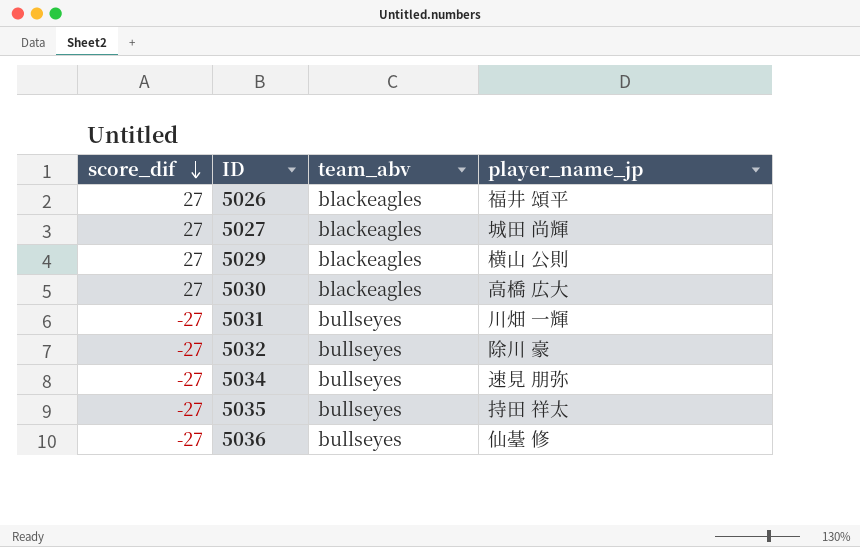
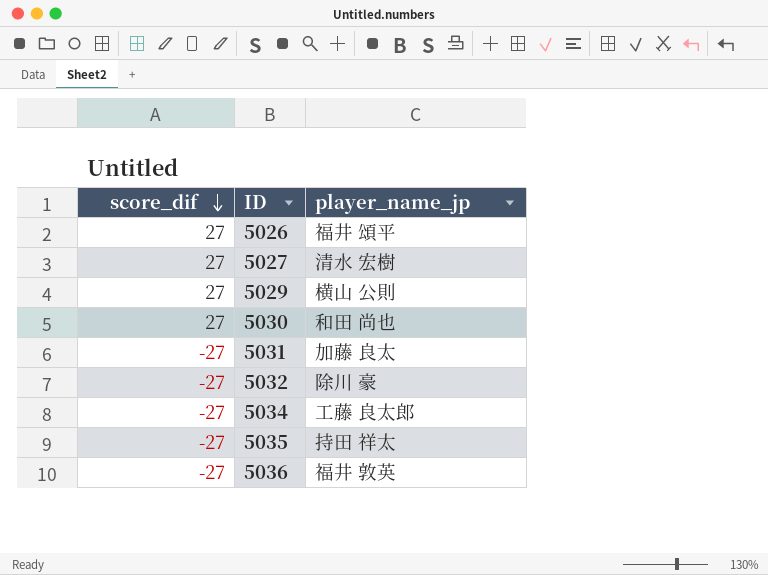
column team_abv | position: 3 -> none
5027 | player_name_jp: 城田 尚輝 -> 清水 宏樹
5030 | player_name_jp: 高橋 広大 -> 和田 尚也
5031 | player_name_jp: 川畑 一輝 -> 加藤 良太
5034 | player_name_jp: 速見 朋弥 -> 工藤 良太郎
5036 | player_name_jp: 仙䑓 修 -> 福井 敦英

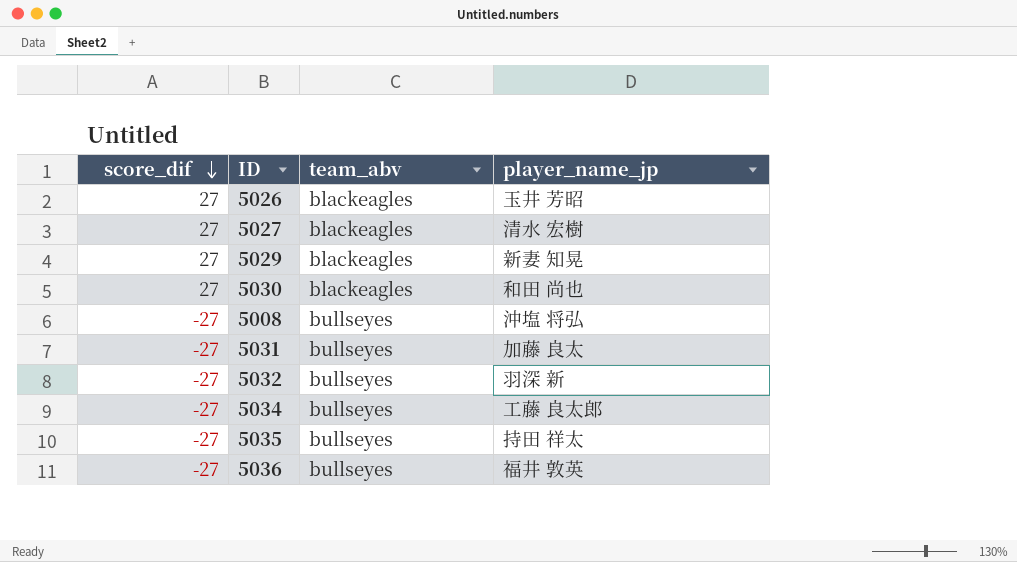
column team_abv | position: none -> 3
5026 | player_name_jp: 福井 頌平 -> 玉井 芳昭
5029 | player_name_jp: 横山 公則 -> 新妻 知晃
row 5008: none -> -27 | bullseyes | 沖塩 将弘
5032 | player_name_jp: 除川 豪 -> 羽深 新

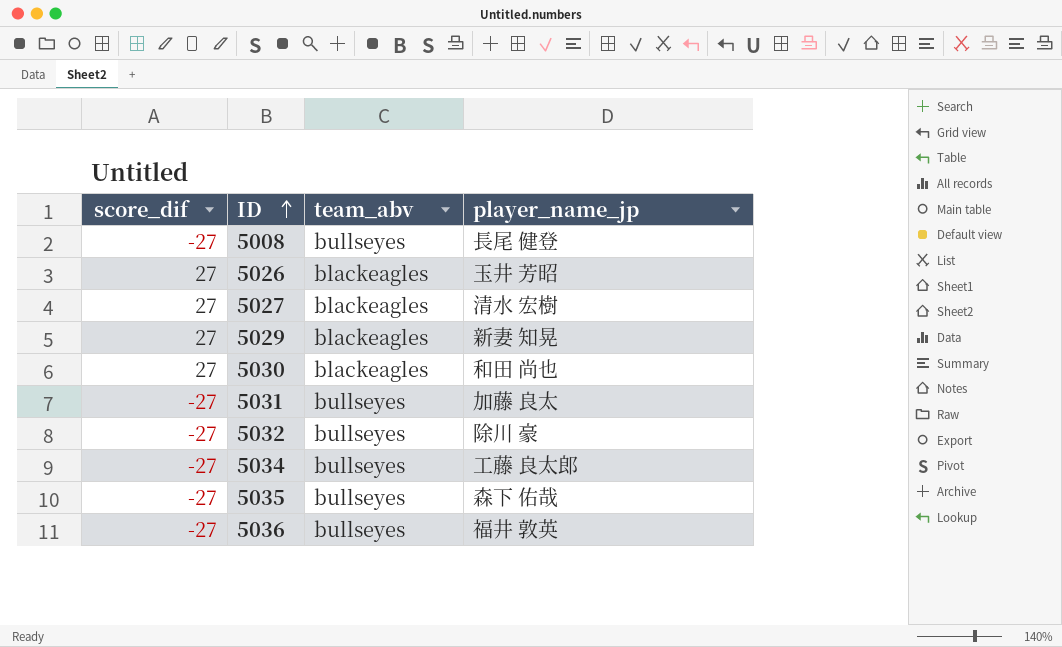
row order: score_dif descending -> ID ascending
5008 | player_name_jp: 沖塩 将弘 -> 長尾 健登
5032 | player_name_jp: 羽深 新 -> 除川 豪
5035 | player_name_jp: 持田 祥太 -> 森下 佑哉

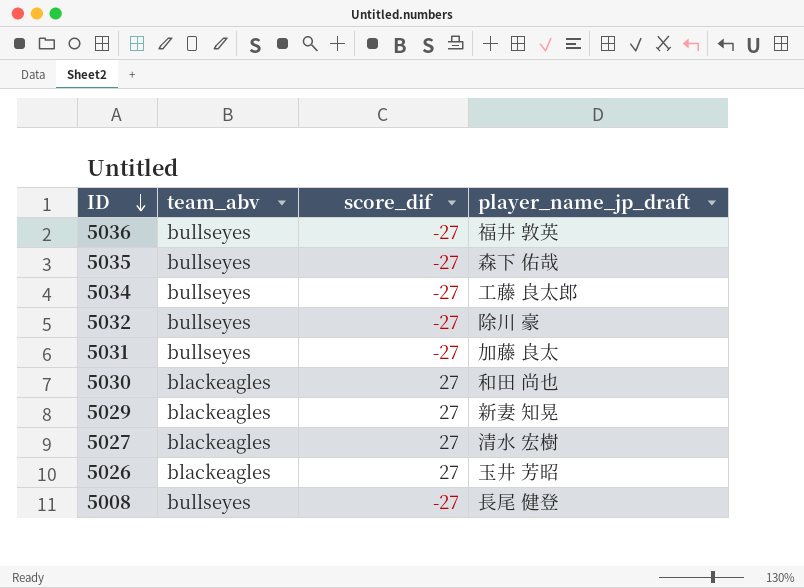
row order: ID ascending -> ID descending
column score_dif | position: 1 -> 3
column name: player_name_jp -> player_name_jp_draft

